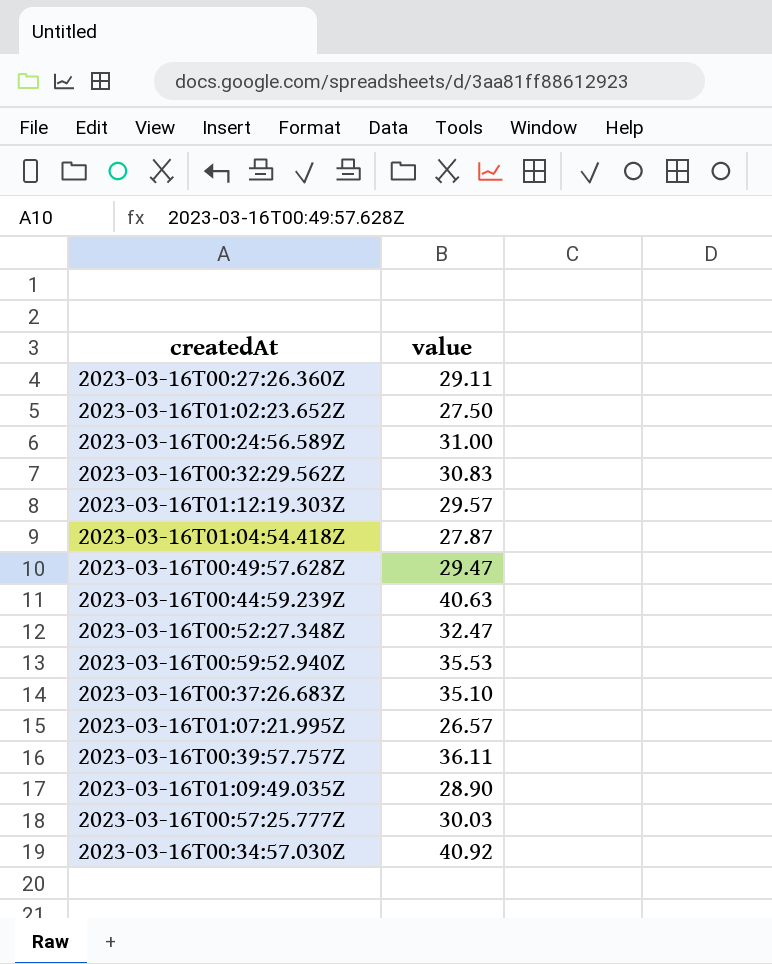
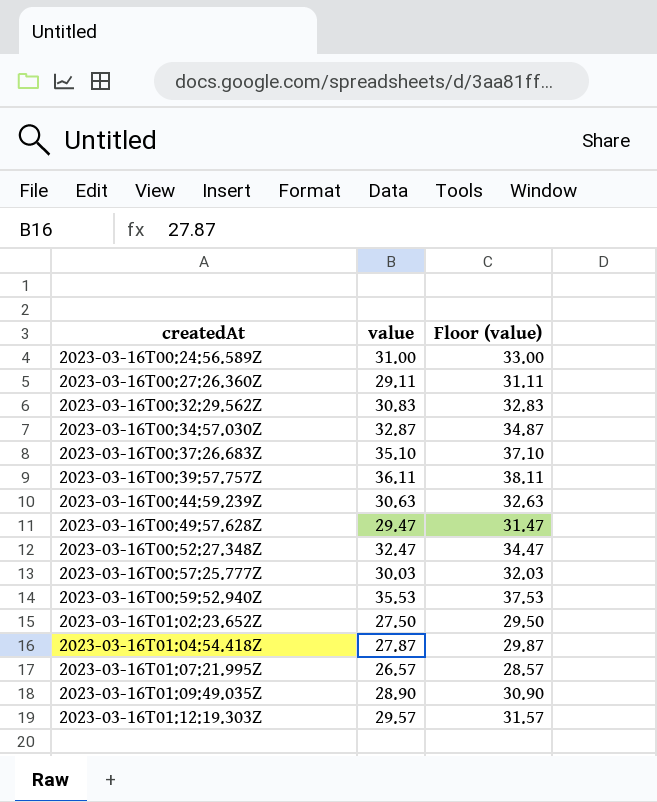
row order: none -> createdAt ascending
column Floor (value) | formula: none -> [value] + 2
2023-03-16T00:34:57.030Z | value: 40.92 -> 32.87
2023-03-16T00:44:59.239Z | value: 40.63 -> 30.63

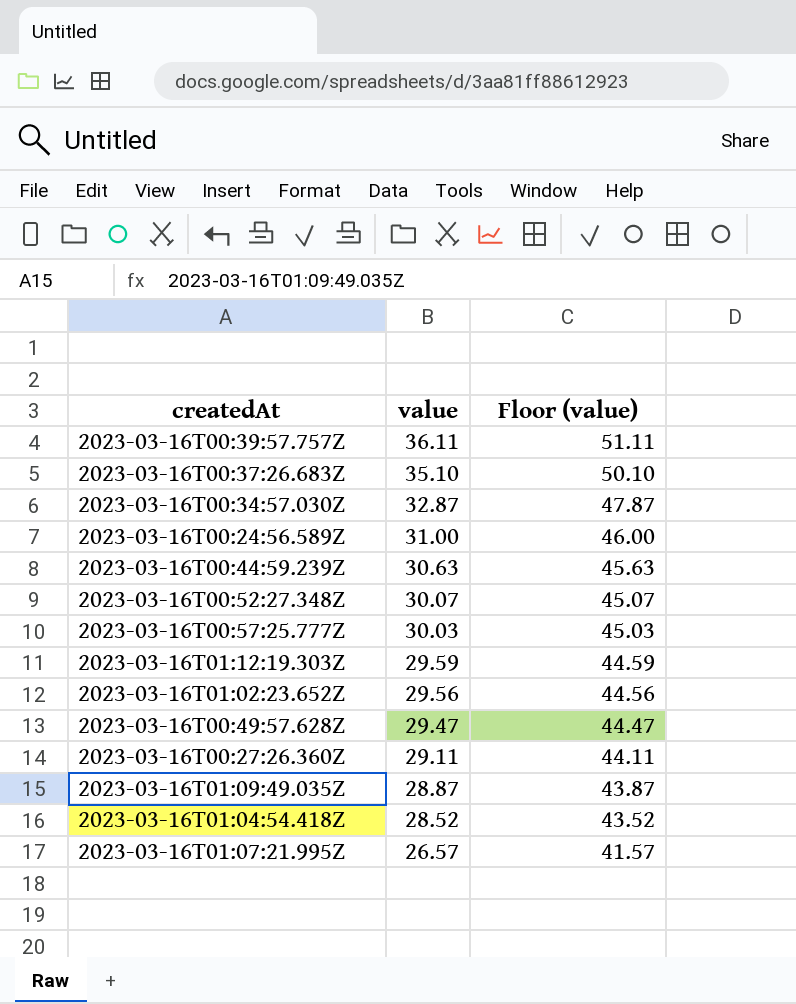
row order: createdAt ascending -> value descending
column Floor (value) | formula: [value] + 2 -> [value] + 15
row 2023-03-16T00:32:29.562Z: 30.83 | 32.83 -> none
row 2023-03-16T00:59:52.940Z: 35.53 | 37.53 -> none
2023-03-16T00:52:27.348Z | value: 32.47 -> 30.07
2023-03-16T01:12:19.303Z | value: 29.57 -> 29.59
2023-03-16T01:02:23.652Z | value: 27.50 -> 29.56
2023-03-16T01:09:49.035Z | value: 28.90 -> 28.87
2023-03-16T01:04:54.418Z | value: 27.87 -> 28.52

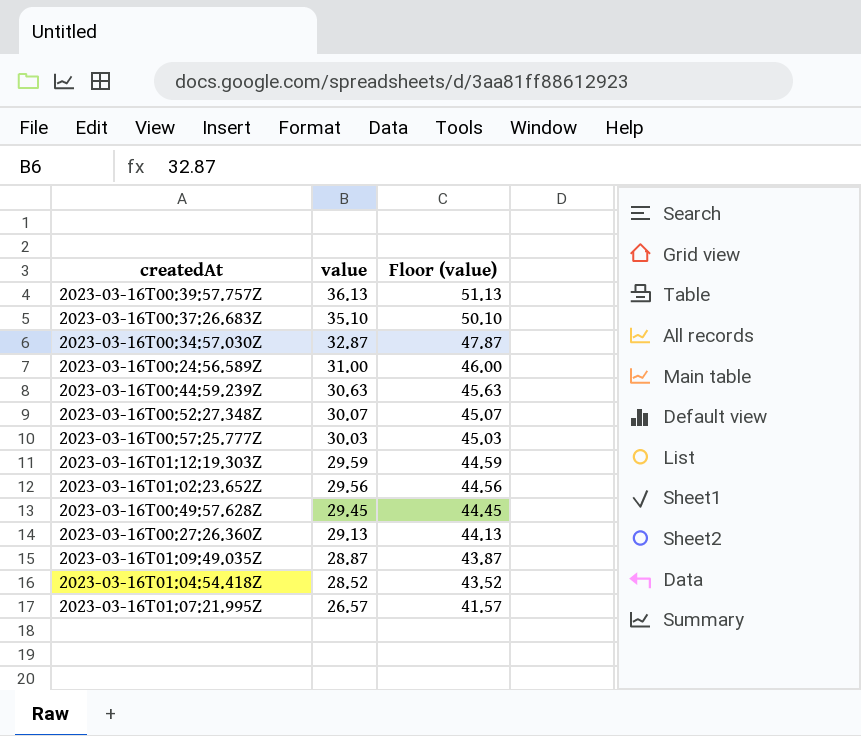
2023-03-16T00:39:57.757Z | value: 36.11 -> 36.13
2023-03-16T00:39:57.757Z | Floor (value): 51.11 -> 51.13
2023-03-16T00:49:57.628Z | value: 29.47 -> 29.45
2023-03-16T00:49:57.628Z | Floor (value): 44.47 -> 44.45
2023-03-16T00:27:26.360Z | value: 29.11 -> 29.13
2023-03-16T00:27:26.360Z | Floor (value): 44.11 -> 44.13

